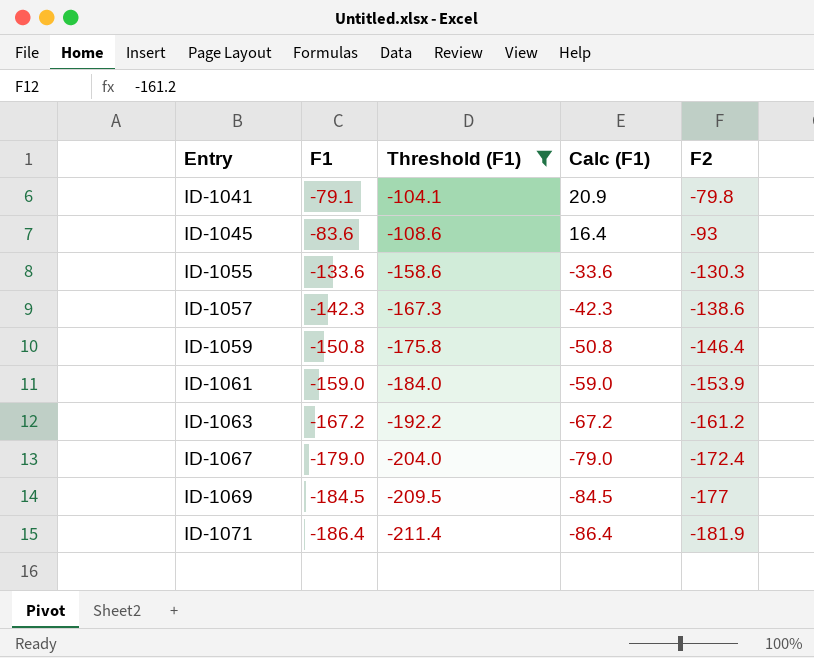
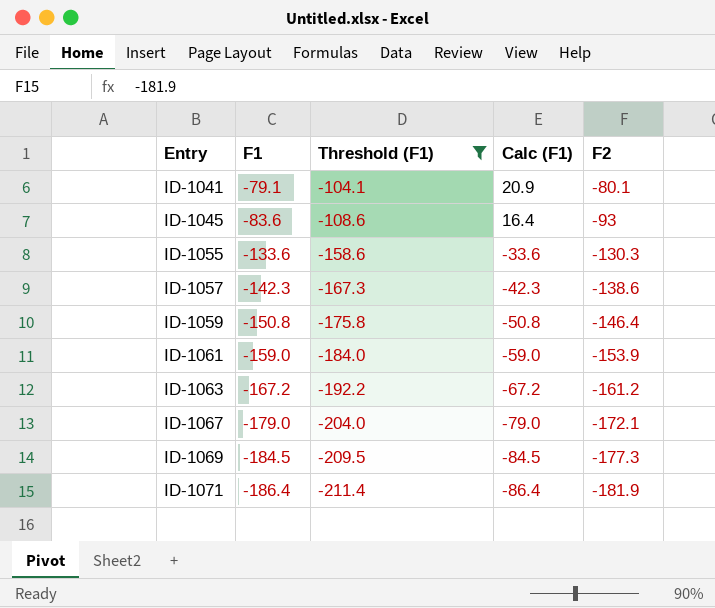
ID-1041 | F2: -79.8 -> -80.1
ID-1067 | F2: -172.4 -> -172.1
ID-1069 | F2: -177 -> -177.3

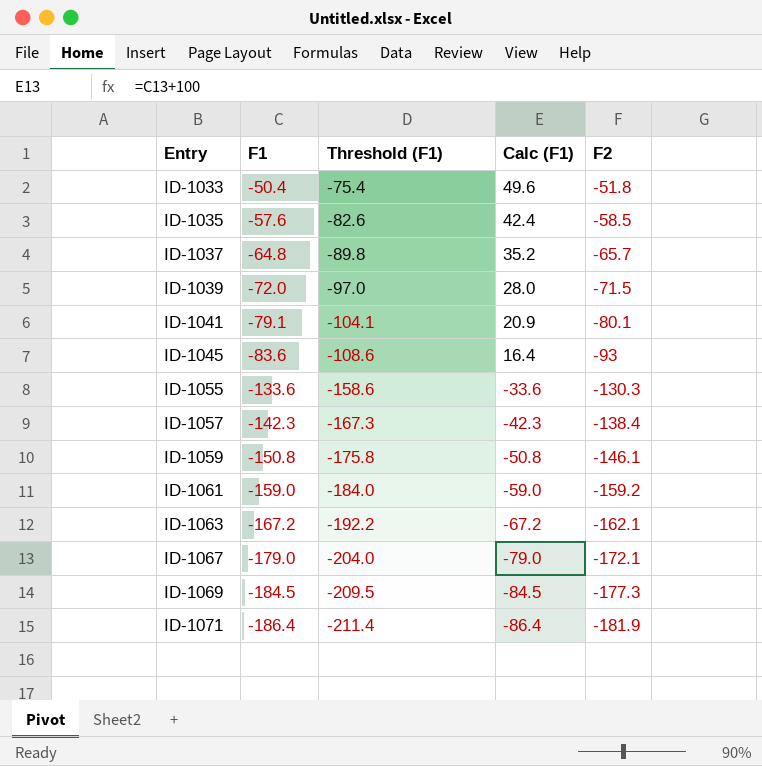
filter: Threshold (F1) <= -104.1 -> none
ID-1057 | F2: -138.6 -> -138.4
ID-1059 | F2: -146.4 -> -146.1
ID-1061 | F2: -153.9 -> -159.2
ID-1063 | F2: -161.2 -> -162.1

